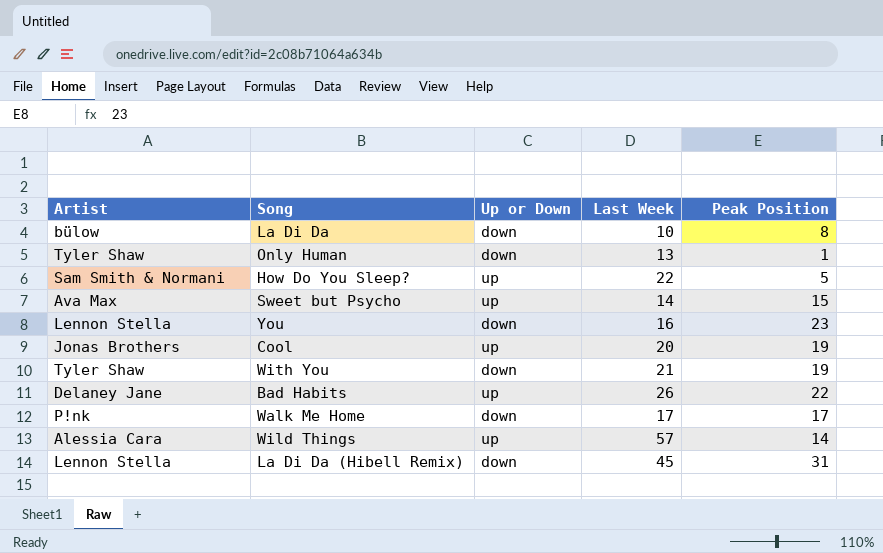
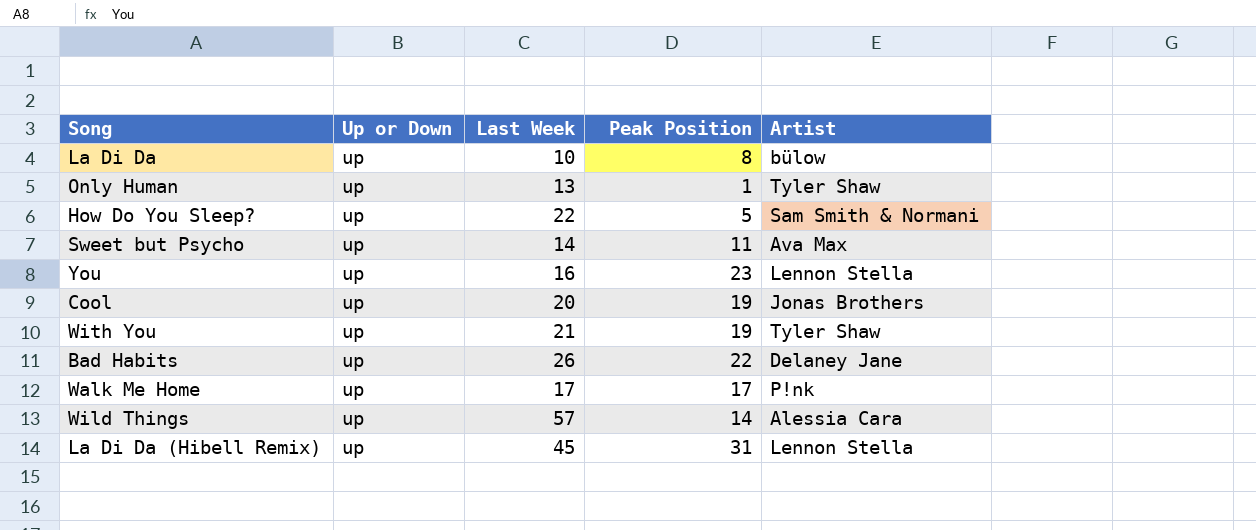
column Artist | position: 1 -> 5
La Di Da | Up or Down: down -> up
Only Human | Up or Down: down -> up
Sweet but Psycho | Peak Position: 15 -> 11
You | Up or Down: down -> up
With You | Up or Down: down -> up
Walk Me Home | Up or Down: down -> up
La Di Da (Hibell Remix) | Up or Down: down -> up

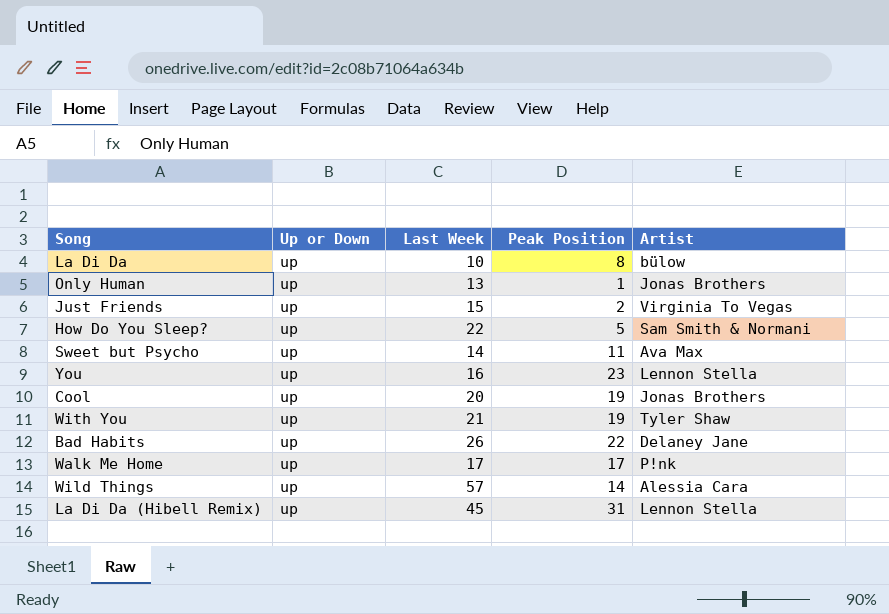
Only Human | Artist: Tyler Shaw -> Jonas Brothers
row Just Friends: none -> up | 15 | 2 | Virginia To Vegas

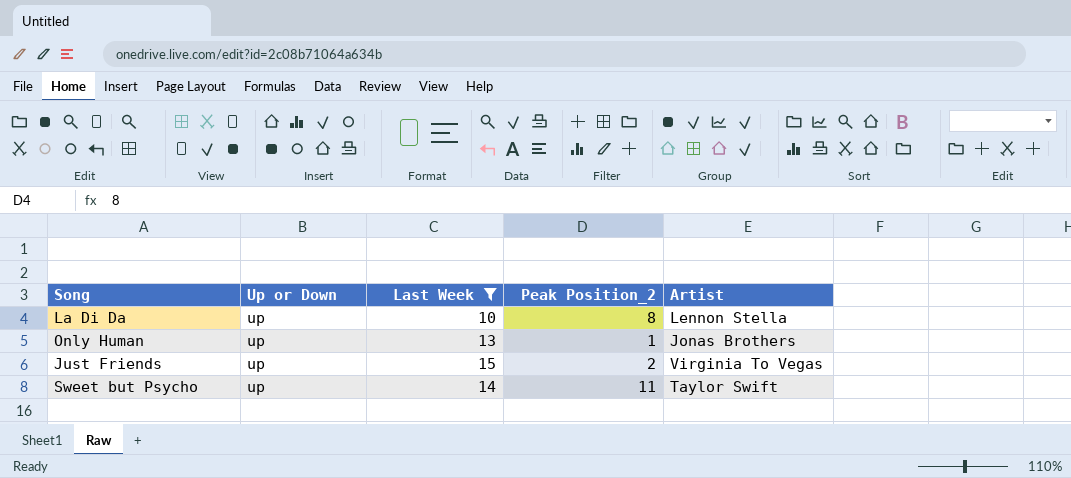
filter: none -> Last Week <= 15
column name: Peak Position -> Peak Position_2
La Di Da | Artist: bülow -> Lennon Stella
Sweet but Psycho | Artist: Ava Max -> Taylor Swift

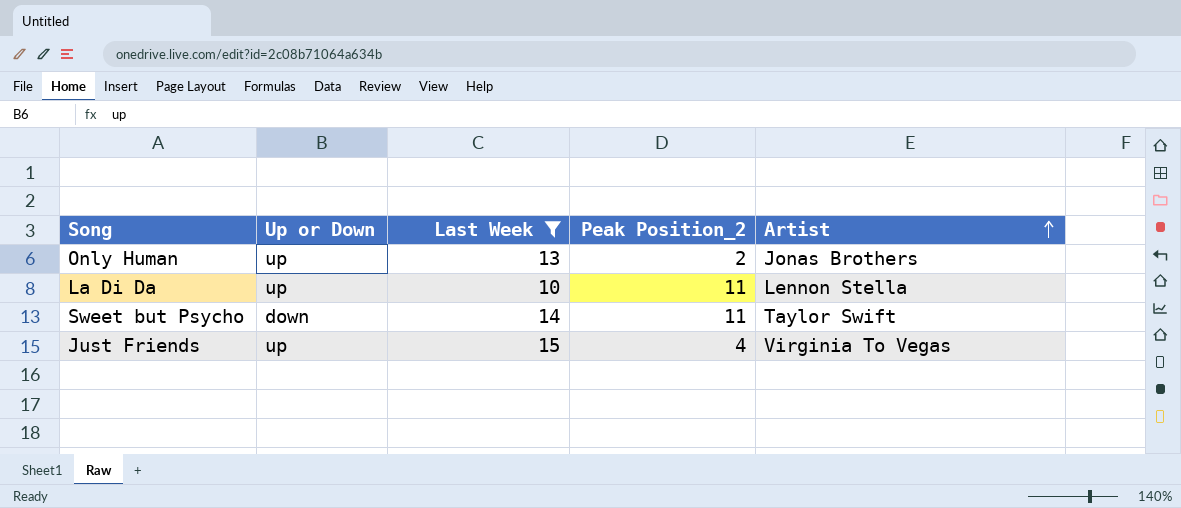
row order: none -> Artist ascending
Only Human | Peak Position_2: 1 -> 2
La Di Da | Peak Position_2: 8 -> 11
Sweet but Psycho | Up or Down: up -> down
Just Friends | Peak Position_2: 2 -> 4

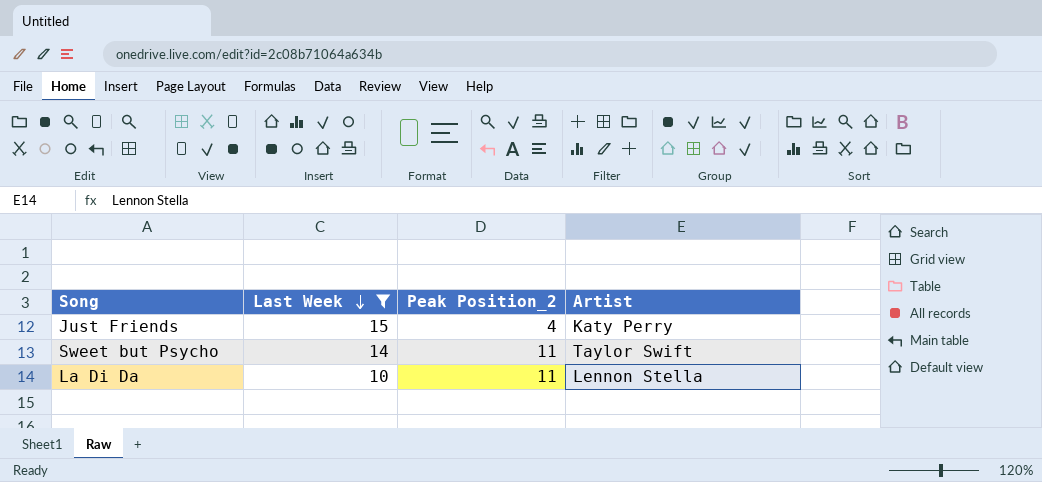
row order: Artist ascending -> Last Week descending
column Up or Down | position: 2 -> none
row Only Human: up | 13 | 2 | Jonas Brothers -> none
Just Friends | Artist: Virginia To Vegas -> Katy Perry

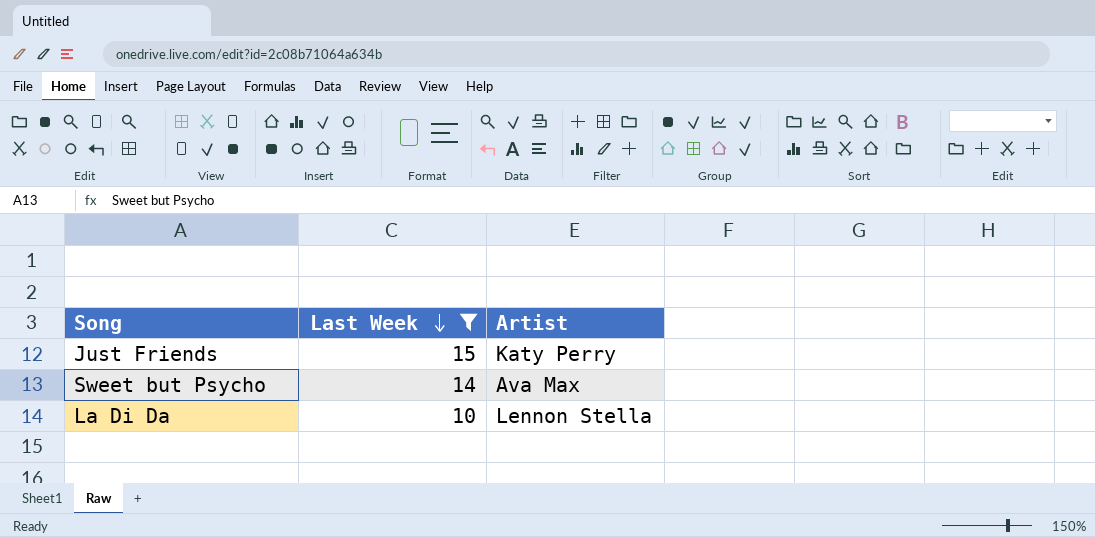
column Peak Position_2 | position: 3 -> none
Sweet but Psycho | Artist: Taylor Swift -> Ava Max

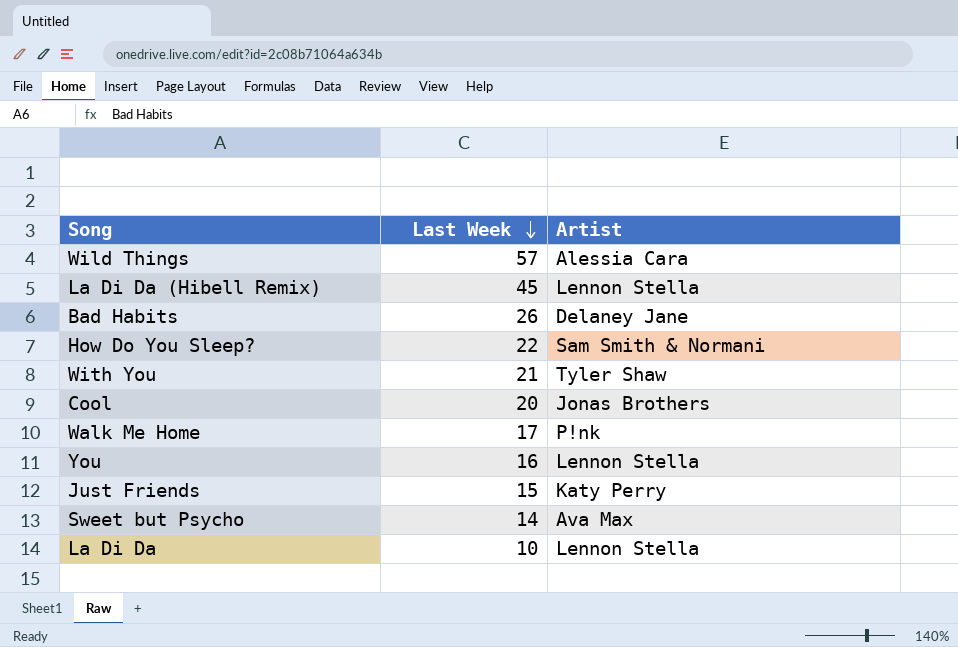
filter: Last Week <= 15 -> none

